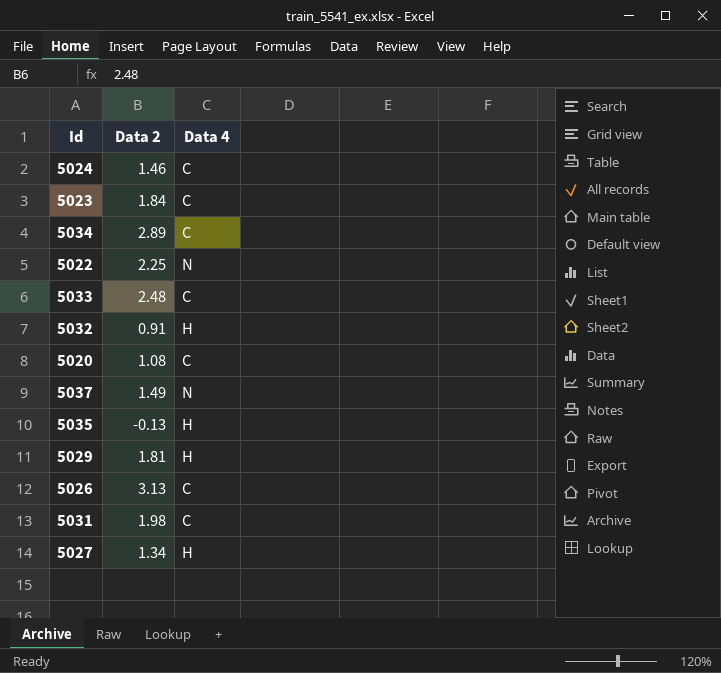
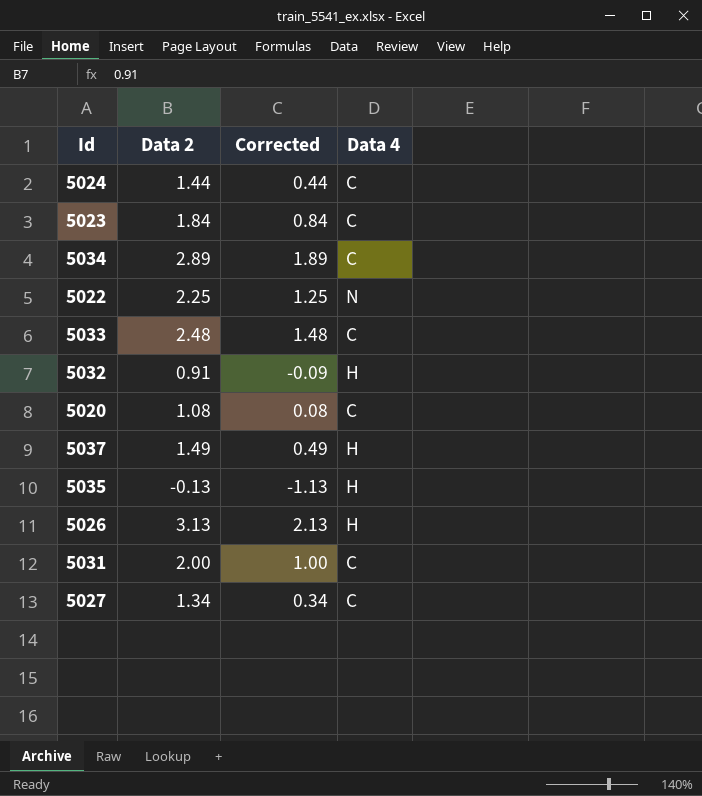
column Corrected | formula: none -> [Data 2] - 1
row 5029: 1.81 | H -> none
5024 | Data 2: 1.46 -> 1.44
5037 | Data 4: N -> H
5026 | Data 4: C -> H
5031 | Data 2: 1.98 -> 2.00
5027 | Data 4: H -> C

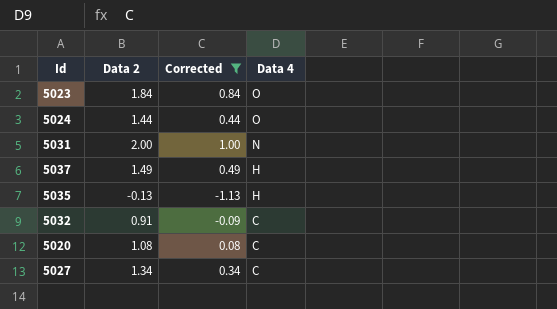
filter: none -> Corrected <= 1.00
row order: none -> Data 4 descending
5023 | Data 4: C -> O
5024 | Data 4: C -> O
5031 | Data 4: C -> N
5032 | Data 4: H -> C

